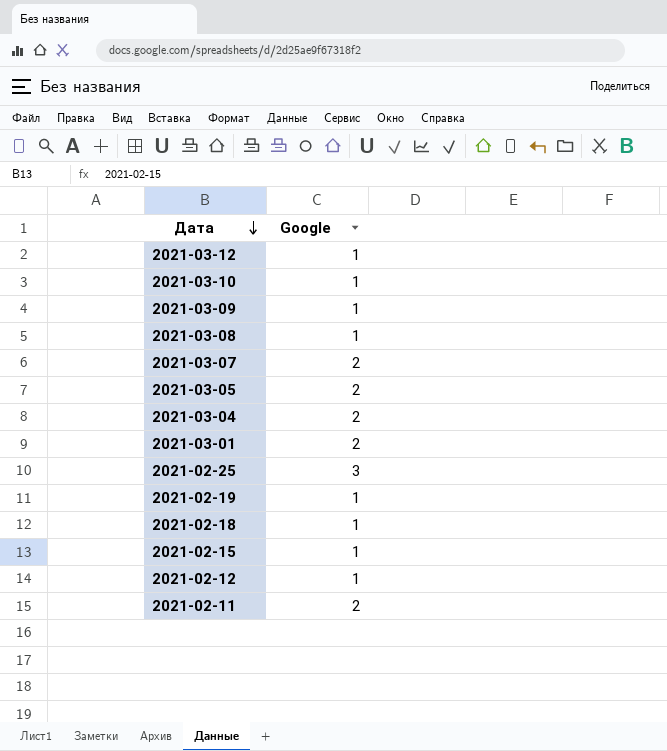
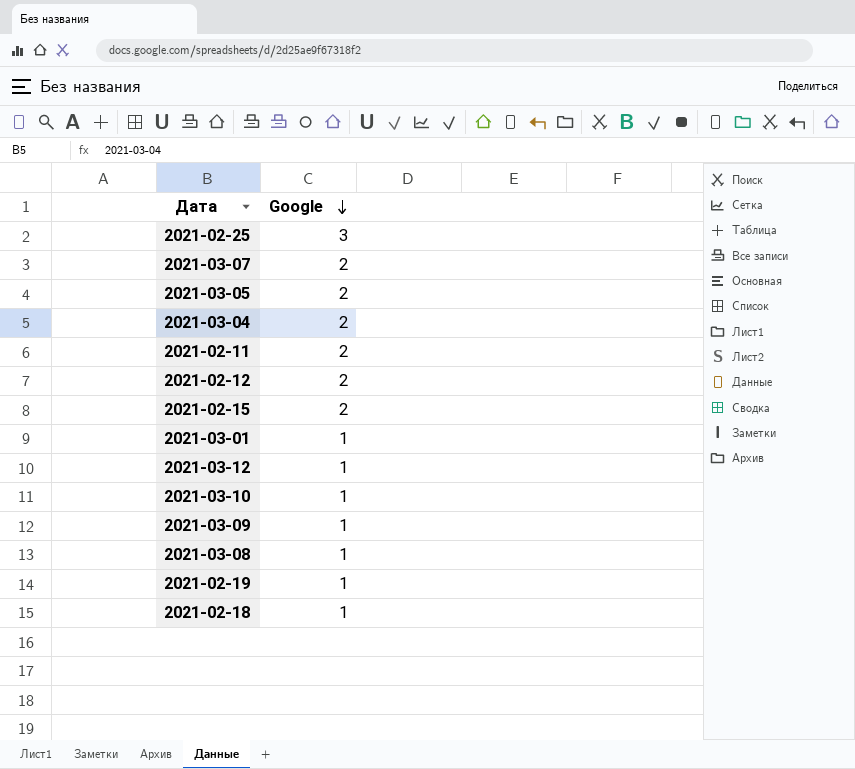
row order: Дата descending -> Google descending
2021-02-12 | Google: 1 -> 2
2021-02-15 | Google: 1 -> 2
2021-03-01 | Google: 2 -> 1

